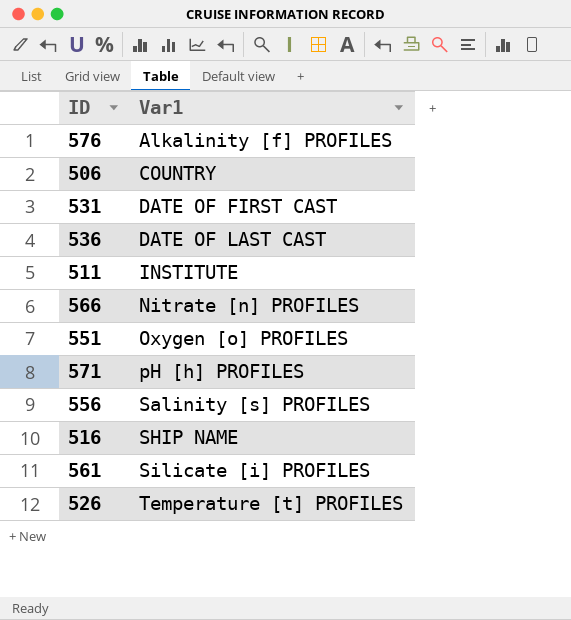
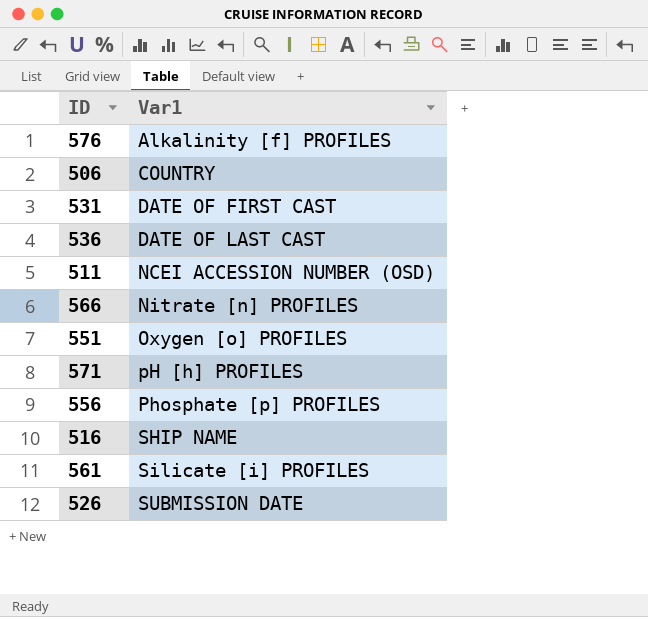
511 | Var1: INSTITUTE -> NCEI ACCESSION NUMBER (OSD)
556 | Var1: Salinity [s] PROFILES -> Phosphate [p] PROFILES
526 | Var1: Temperature [t] PROFILES -> SUBMISSION DATE

